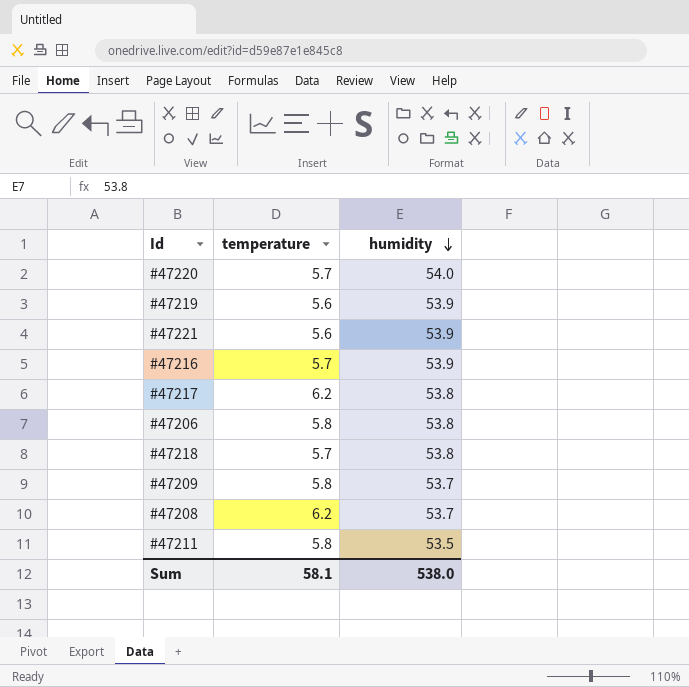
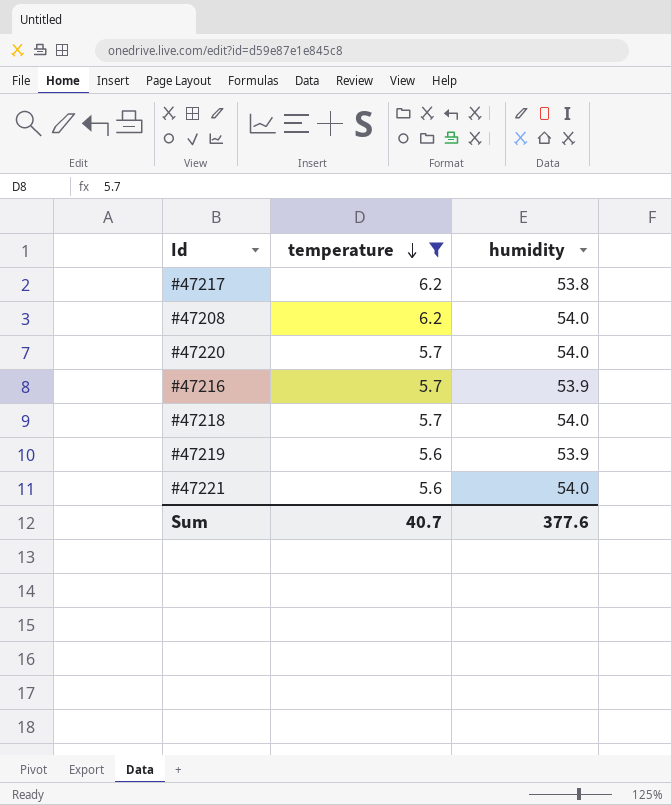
filter: none -> temperature != 5.8
row order: humidity descending -> temperature descending
#47208 | humidity: 53.7 -> 54.0
#47218 | humidity: 53.8 -> 54.0
#47221 | humidity: 53.9 -> 54.0
Sum | temperature: 58.1 -> 40.7
Sum | humidity: 538.0 -> 377.6

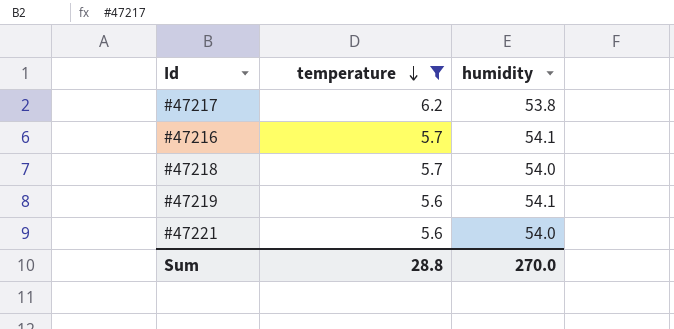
row #47208: 6.2 | 54.0 -> none
row #47220: 5.7 | 54.0 -> none
#47216 | humidity: 53.9 -> 54.1
#47219 | humidity: 53.9 -> 54.1
Sum | temperature: 40.7 -> 28.8
Sum | humidity: 377.6 -> 270.0

